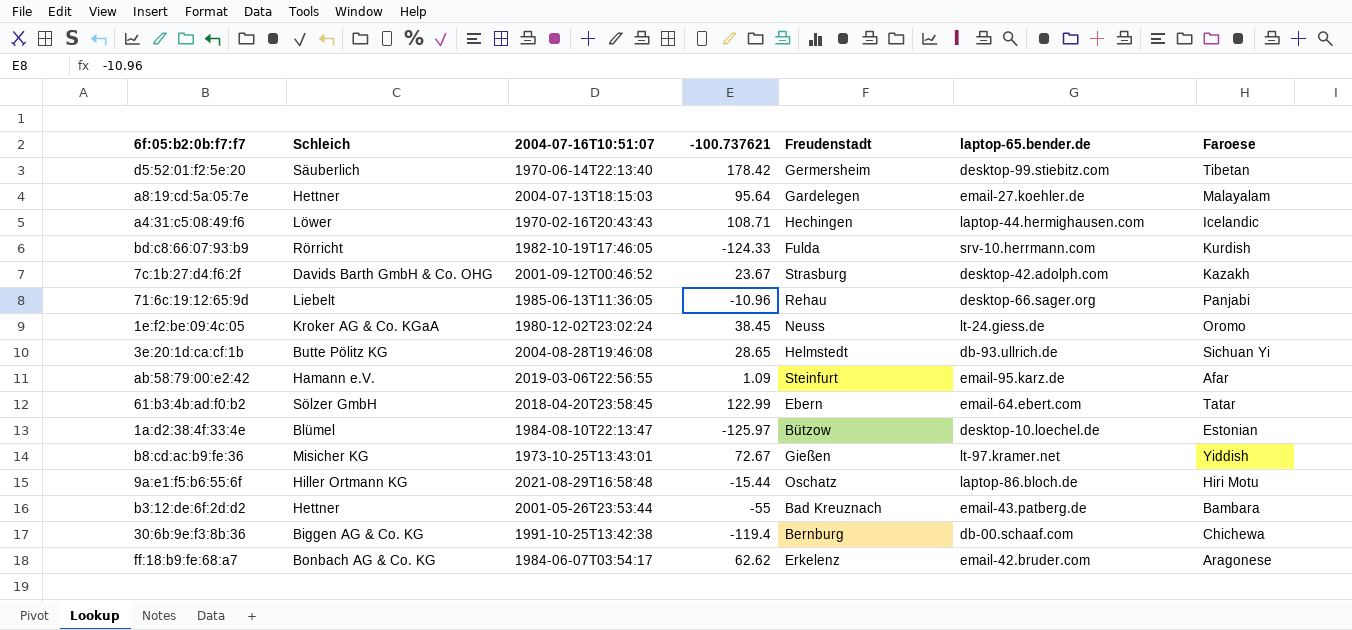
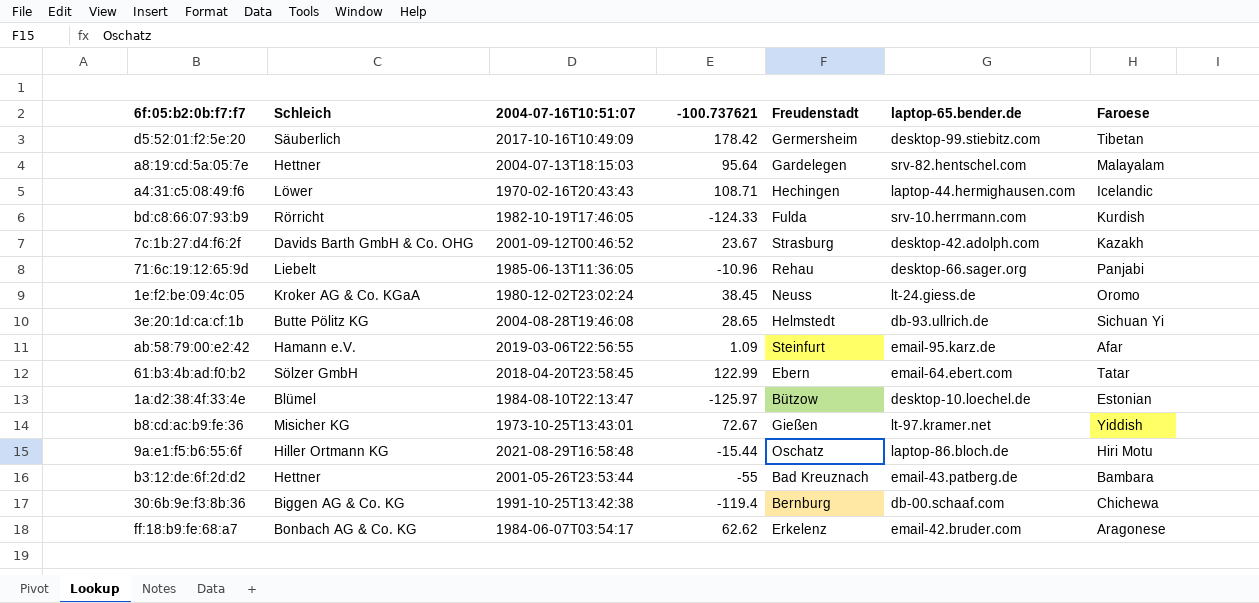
d5:52:01:f2:5e:20 | 2004-07-16T10:51:07: 1970-06-14T22:13:40 -> 2017-10-16T10:49:09
a8:19:cd:5a:05:7e | laptop-65.bender.de: email-27.koehler.de -> srv-82.hentschel.com

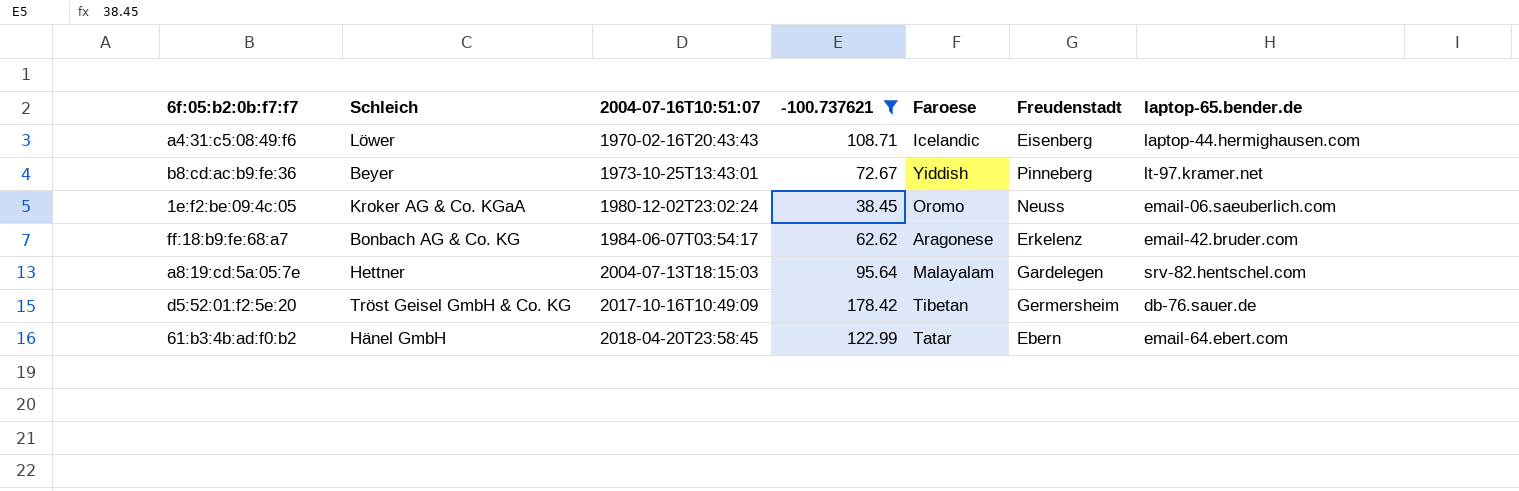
filter: none -> -100.737621 >= 38.45
row order: none -> 2004-07-16T10:51:07 ascending
column Faroese | position: 7 -> 5
a4:31:c5:08:49:f6 | Freudenstadt: Hechingen -> Eisenberg
b8:cd:ac:b9:fe:36 | Schleich: Misicher KG -> Beyer
b8:cd:ac:b9:fe:36 | Freudenstadt: Gießen -> Pinneberg
1e:f2:be:09:4c:05 | laptop-65.bender.de: lt-24.giess.de -> email-06.saeuberlich.com
d5:52:01:f2:5e:20 | Schleich: Säuberlich -> Tröst Geisel GmbH & Co. KG
d5:52:01:f2:5e:20 | laptop-65.bender.de: desktop-99.stiebitz.com -> db-76.sauer.de
61:b3:4b:ad:f0:b2 | Schleich: Sölzer GmbH -> Hänel GmbH

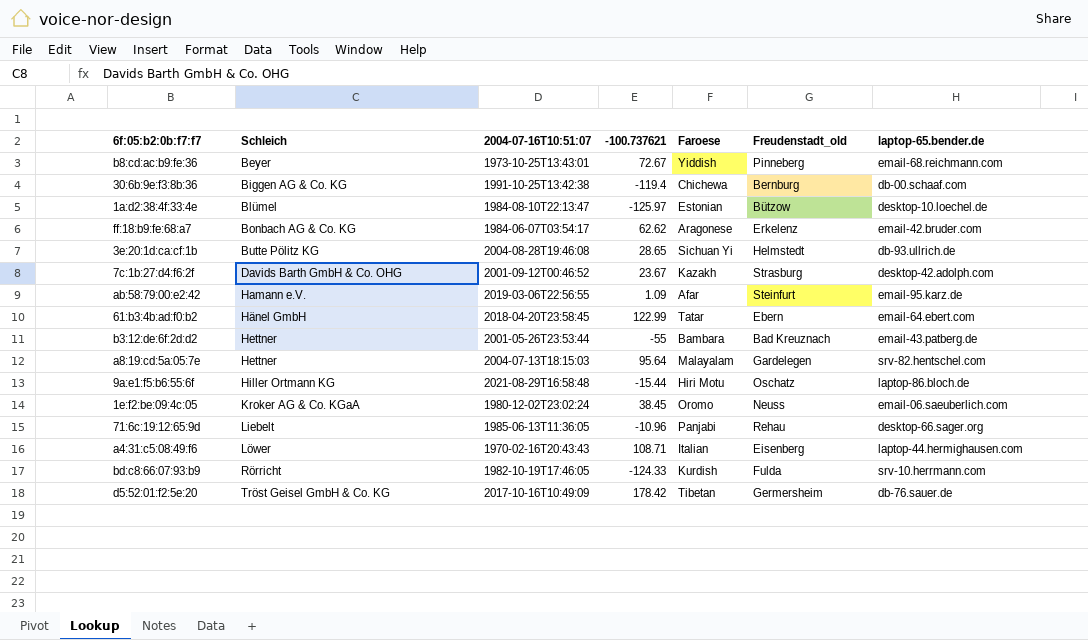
filter: -100.737621 >= 38.45 -> none
row order: 2004-07-16T10:51:07 ascending -> Schleich ascending
column name: Freudenstadt -> Freudenstadt_old
b8:cd:ac:b9:fe:36 | laptop-65.bender.de: lt-97.kramer.net -> email-68.reichmann.com
a4:31:c5:08:49:f6 | Faroese: Icelandic -> Italian

